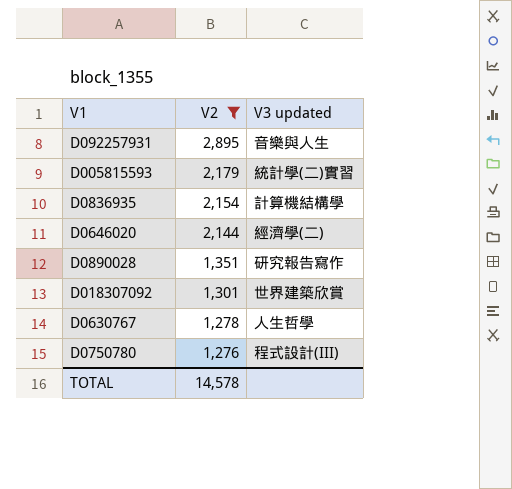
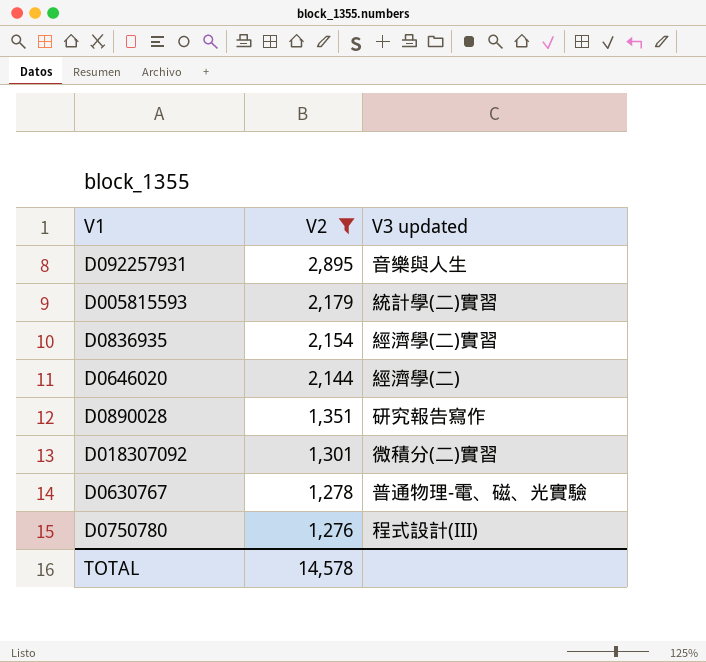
D0836935 | V3 updated: 計算機結構學 -> 經濟學(二)實習
D018307092 | V3 updated: 世界建築欣賞 -> 微積分(二)實習
D0630767 | V3 updated: 人生哲學 -> 普通物理-電、磁、光實驗

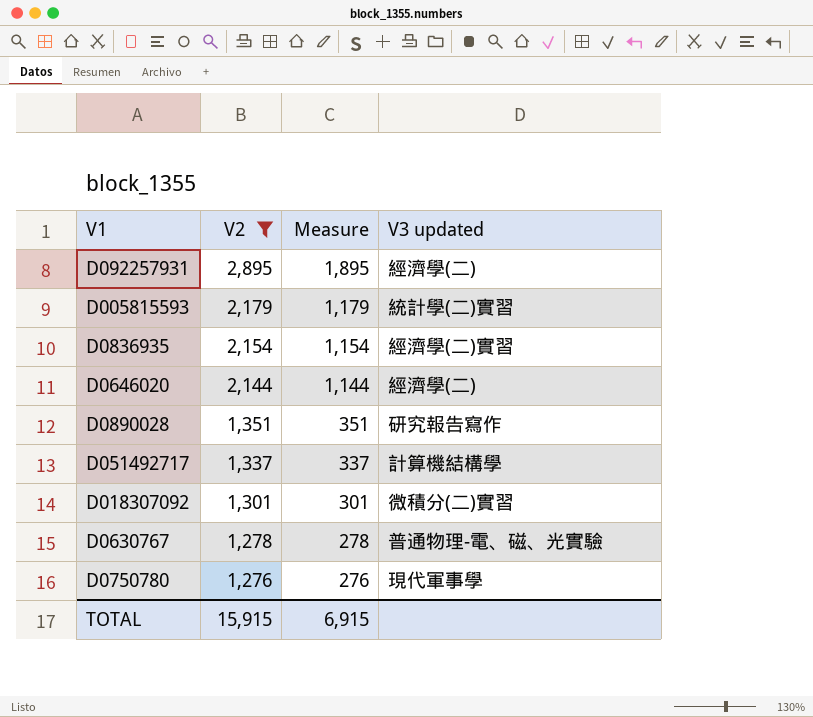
column Measure | formula: none -> [V2] - 1000
D092257931 | V3 updated: 音樂與人生 -> 經濟學(二)
row D051492717: none -> 1,337 | 337 | 計算機結構學
D0750780 | V3 updated: 程式設計(III) -> 現代軍事學
TOTAL | V2: 14,578 -> 15,915

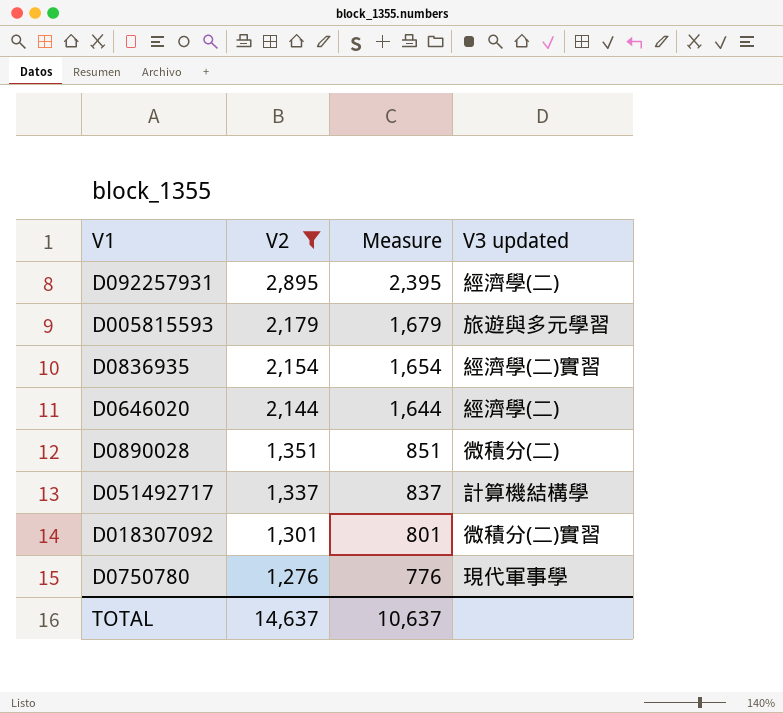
column Measure | formula: [V2] - 1000 -> [V2] - 500
row D0630767: 1,278 | 278 | 普通物理-電、磁、光實驗 -> none
D005815593 | V3 updated: 統計學(二)實習 -> 旅遊與多元學習
D0890028 | V3 updated: 研究報告寫作 -> 微積分(二)
TOTAL | V2: 15,915 -> 14,637
TOTAL | Measure: 6,915 -> 10,637

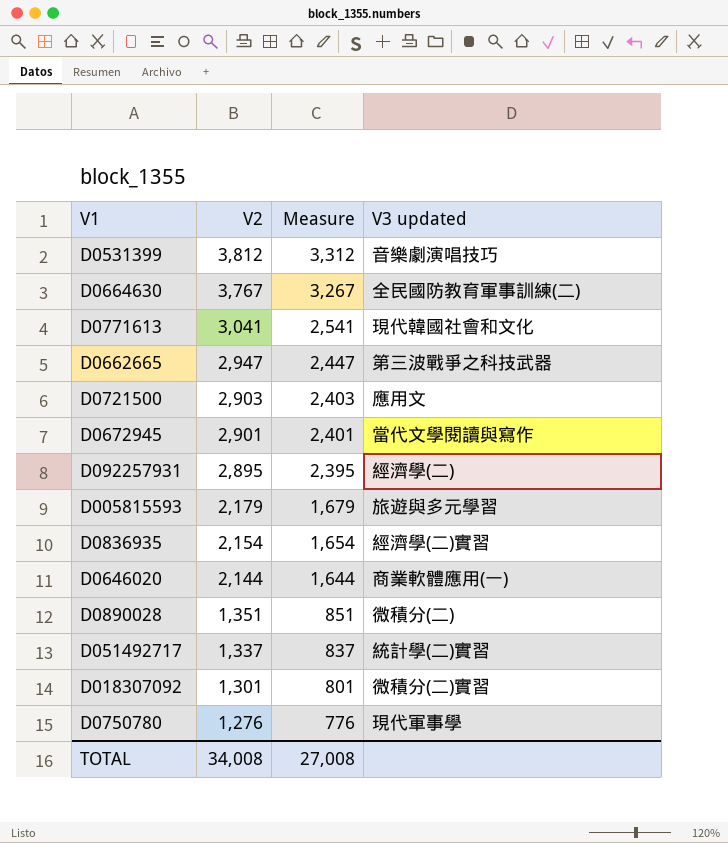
filter: V2 <= 2,895 -> none
D0646020 | V3 updated: 經濟學(二) -> 商業軟體應用(一)
D051492717 | V3 updated: 計算機結構學 -> 統計學(二)實習
TOTAL | V2: 14,637 -> 34,008
TOTAL | Measure: 10,637 -> 27,008

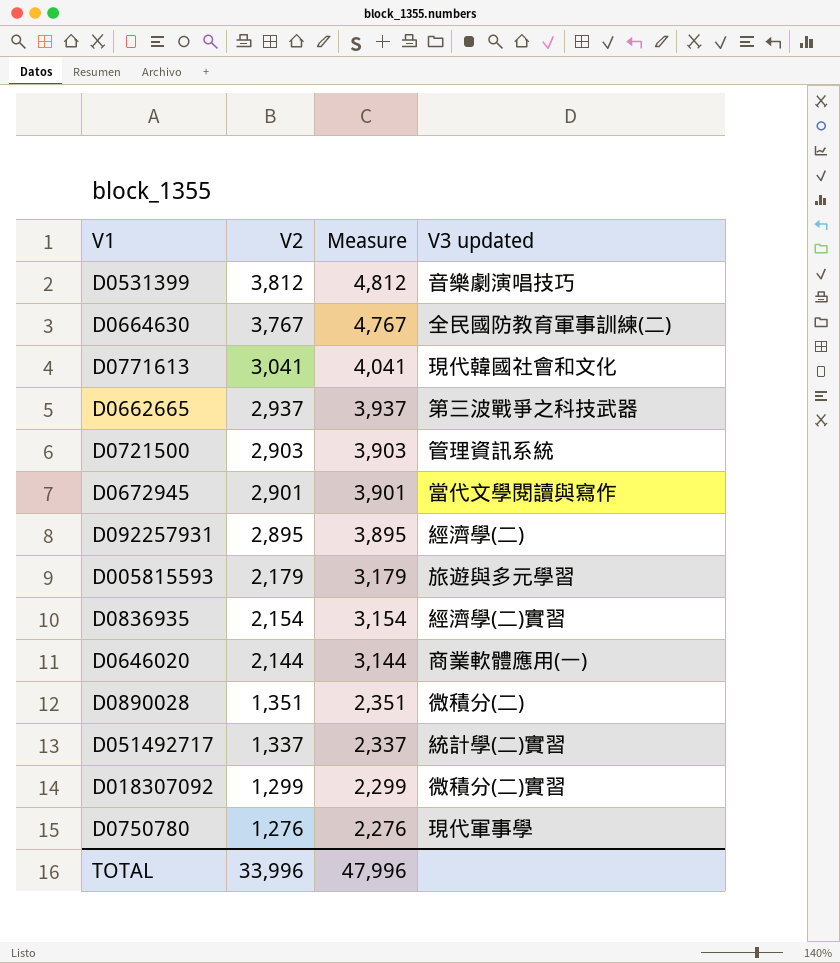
column Measure | formula: [V2] - 500 -> [V2] + 1000
D0662665 | V2: 2,947 -> 2,937
D0721500 | V3 updated: 應用文 -> 管理資訊系統
D018307092 | V2: 1,301 -> 1,299
TOTAL | V2: 34,008 -> 33,996
TOTAL | Measure: 27,008 -> 47,996

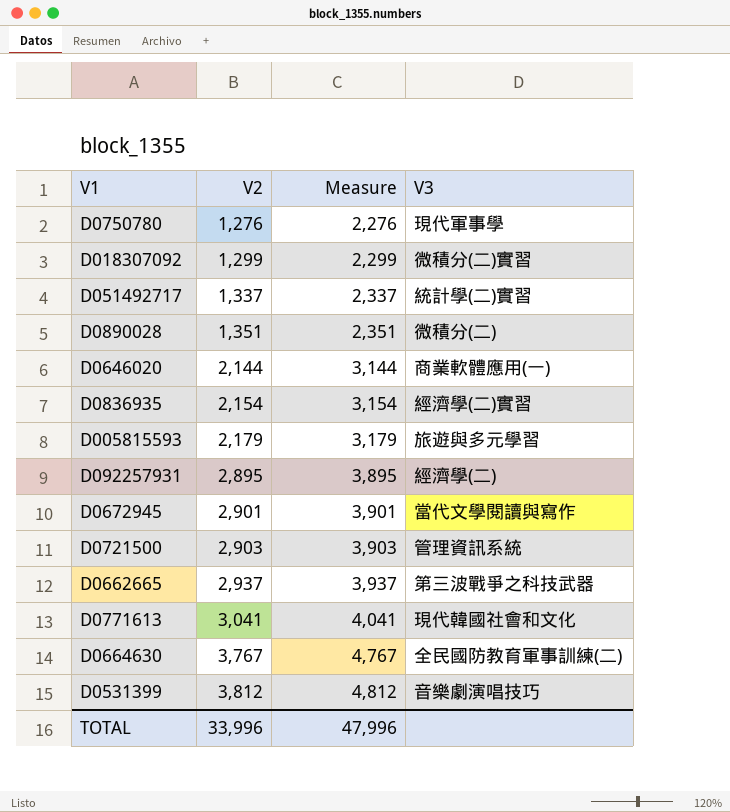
row order: V2 descending -> V2 ascending
column name: V3 updated -> V3

